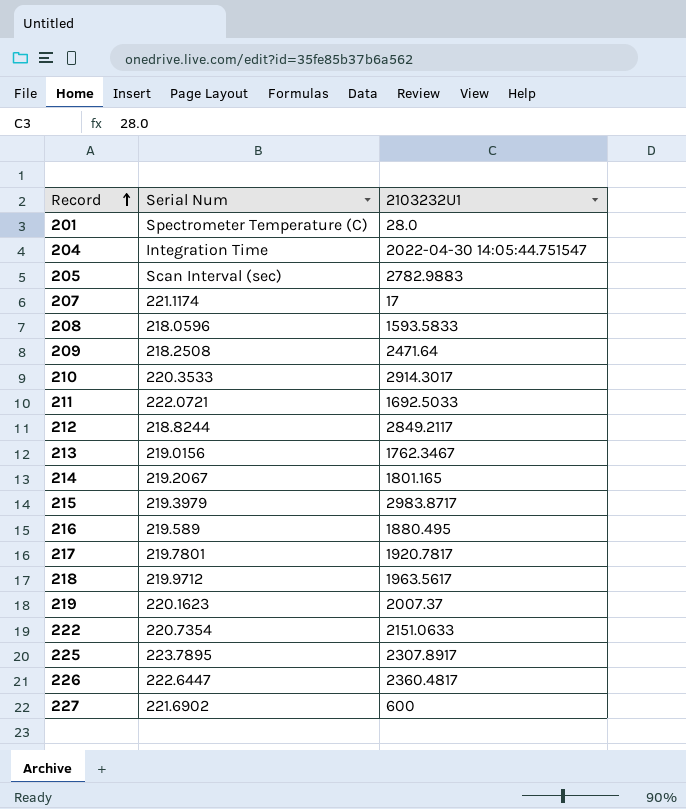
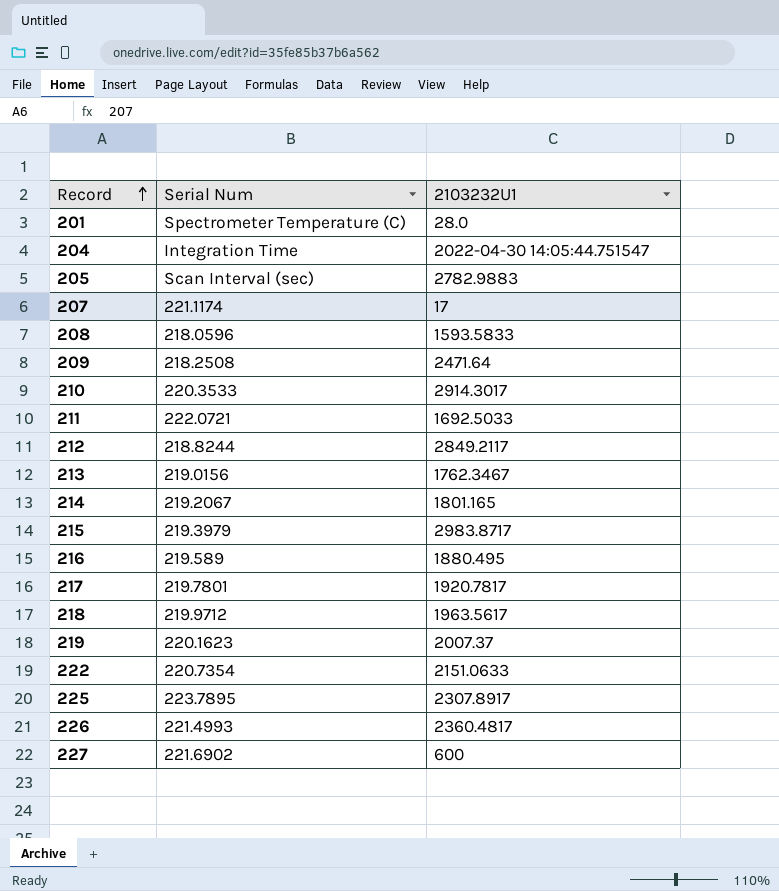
226 | Serial Num: 222.6447 -> 221.4993

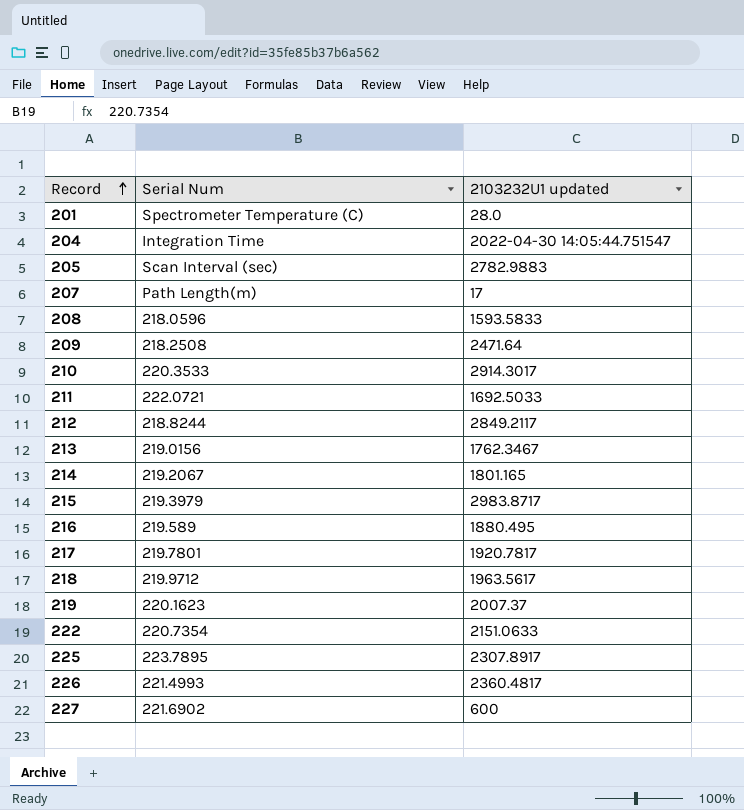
column name: 2103232U1 -> 2103232U1 updated
207 | Serial Num: 221.1174 -> Path Length(m)

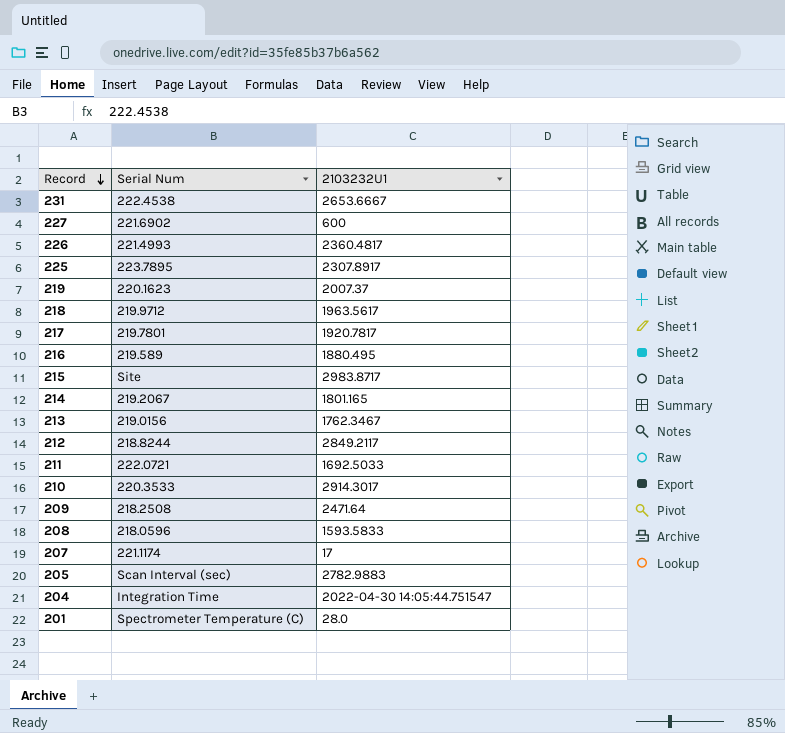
row order: Record ascending -> Record descending
column name: 2103232U1 updated -> 2103232U1
row 222: 220.7354 | 2151.0633 -> none
row 231: none -> 222.4538 | 2653.6667
215 | Serial Num: 219.3979 -> Site
207 | Serial Num: Path Length(m) -> 221.1174

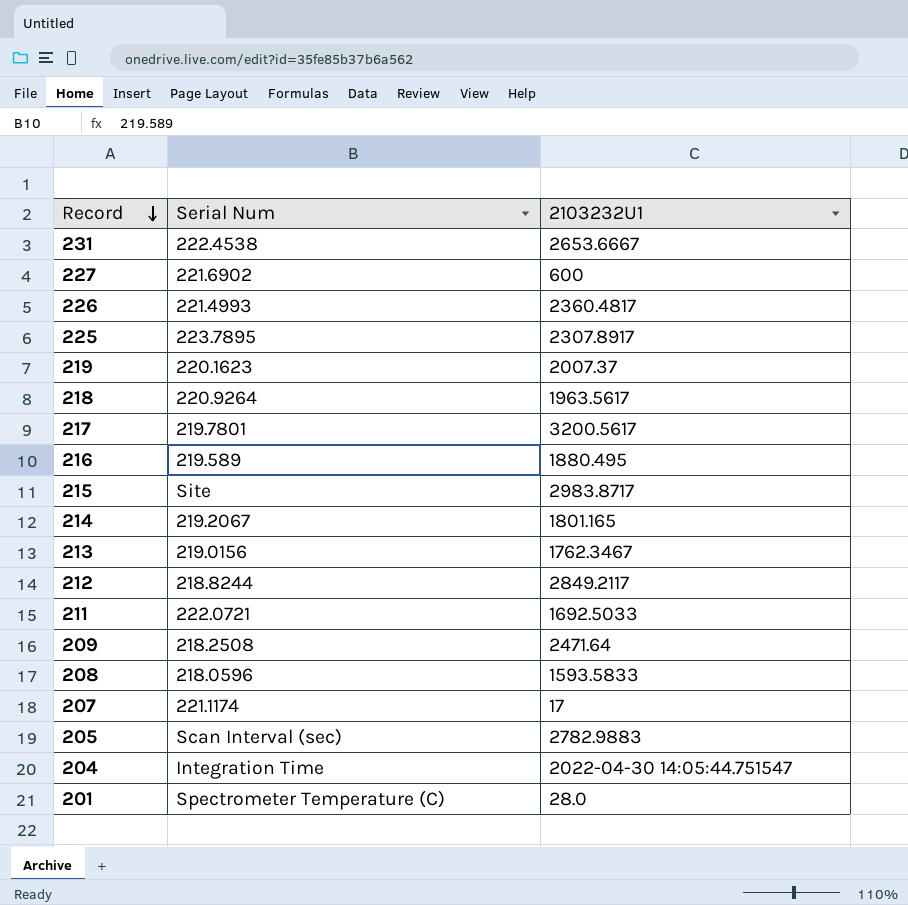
row 210: 220.3533 | 2914.3017 -> none
218 | Serial Num: 219.9712 -> 220.9264
217 | 2103232U1: 1920.7817 -> 3200.5617

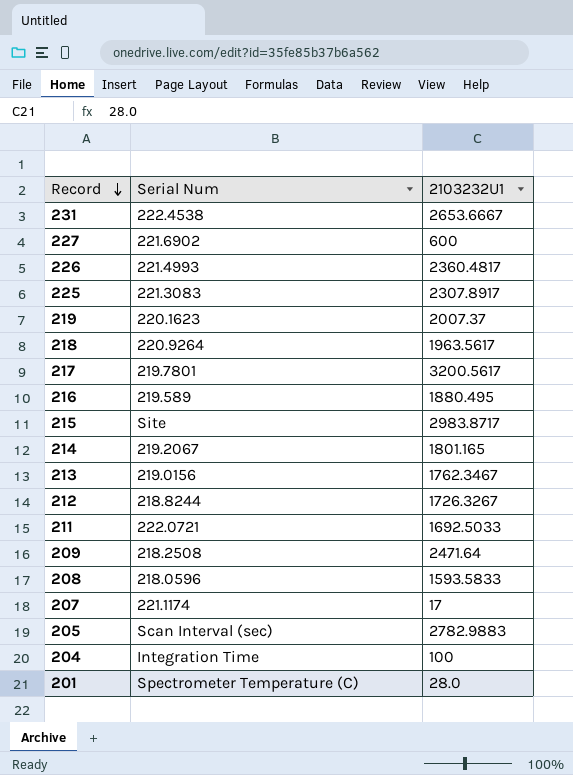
225 | Serial Num: 223.7895 -> 221.3083
212 | 2103232U1: 2849.2117 -> 1726.3267
204 | 2103232U1: 2022-04-30 14:05:44.751547 -> 100

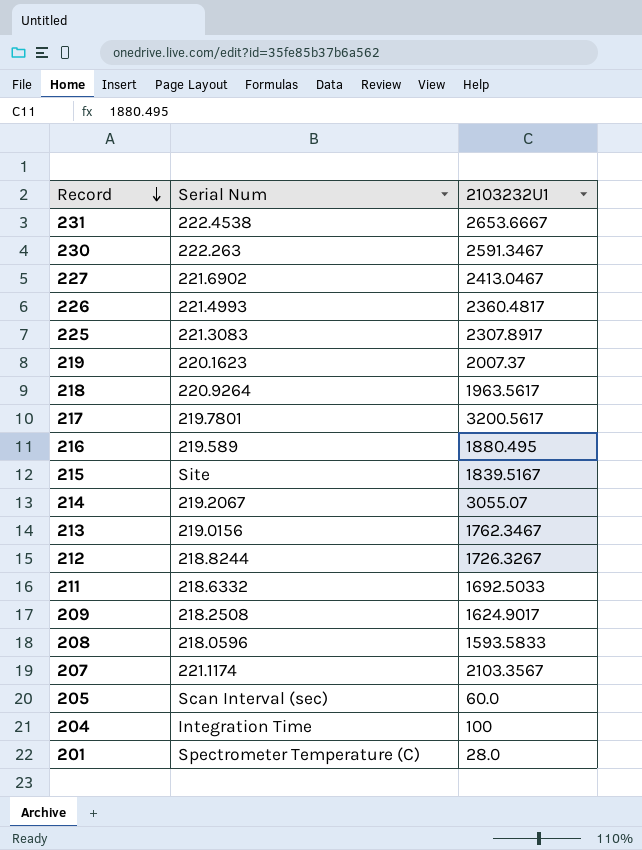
row 230: none -> 222.263 | 2591.3467
227 | 2103232U1: 600 -> 2413.0467
215 | 2103232U1: 2983.8717 -> 1839.5167
214 | 2103232U1: 1801.165 -> 3055.07
211 | Serial Num: 222.0721 -> 218.6332
209 | 2103232U1: 2471.64 -> 1624.9017
207 | 2103232U1: 17 -> 2103.3567
205 | 2103232U1: 2782.9883 -> 60.0

